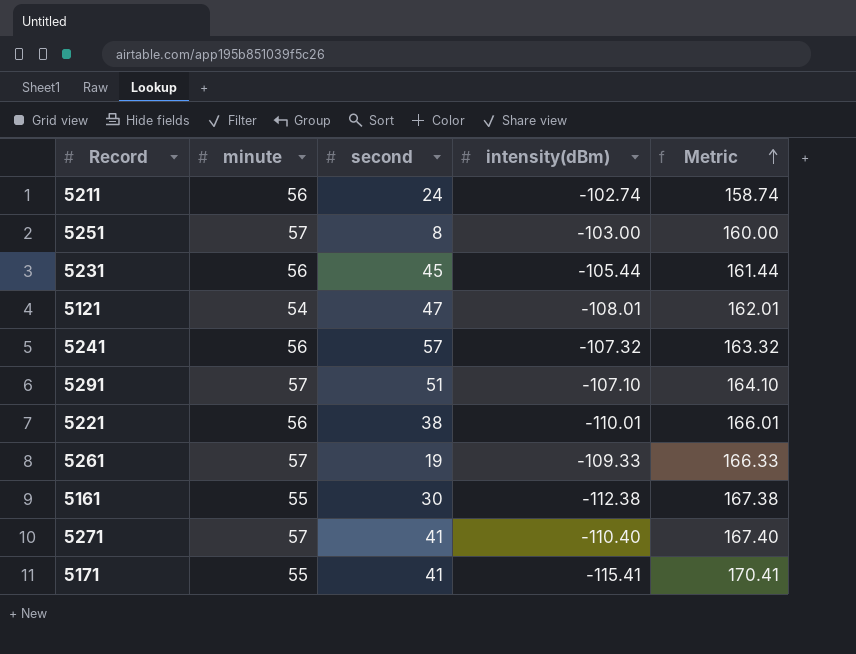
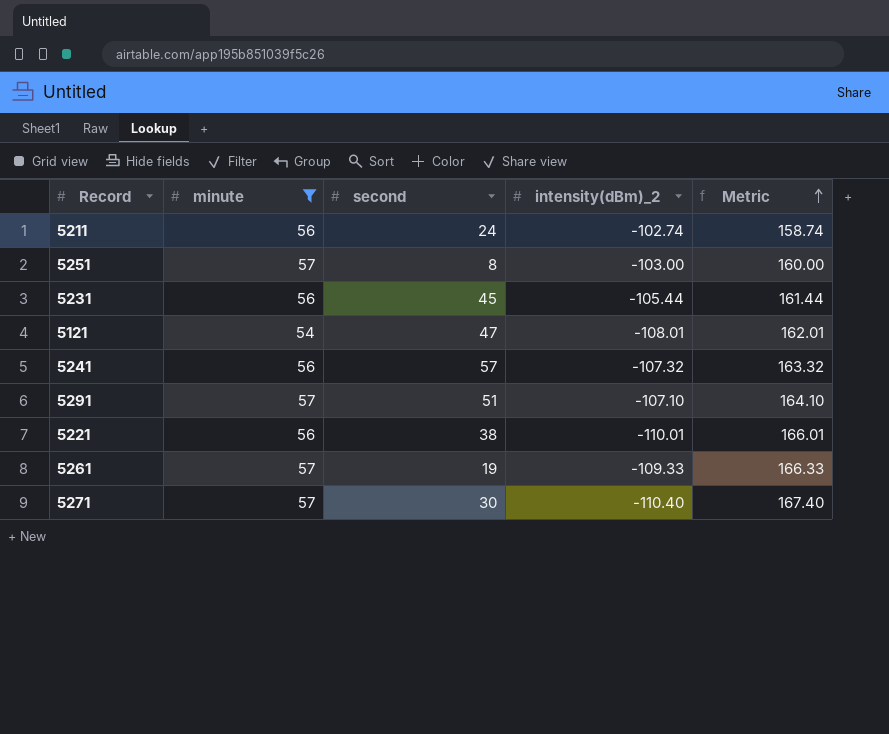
filter: none -> minute != 55
column name: intensity(dBm) -> intensity(dBm)_2
5271 | second: 41 -> 30

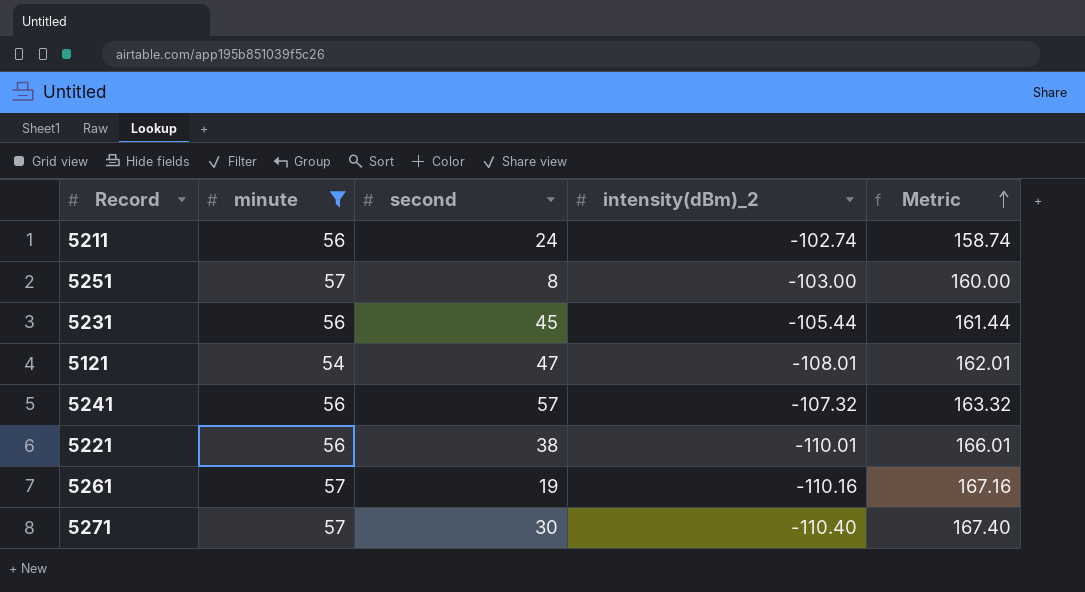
row 5291: 57 | 51 | -107.10 | 164.10 -> none
5261 | intensity(dBm)_2: -109.33 -> -110.16
5261 | Metric: 166.33 -> 167.16

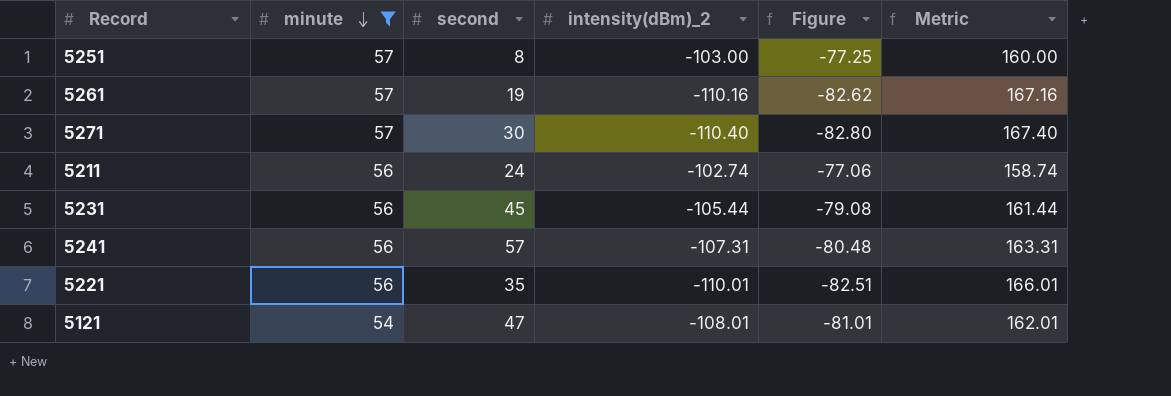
row order: Metric ascending -> minute descending
column Figure | formula: none -> [intensity(dBm)_2] * 0.75
5241 | intensity(dBm)_2: -107.32 -> -107.31
5241 | Metric: 163.32 -> 163.31
5221 | second: 38 -> 35

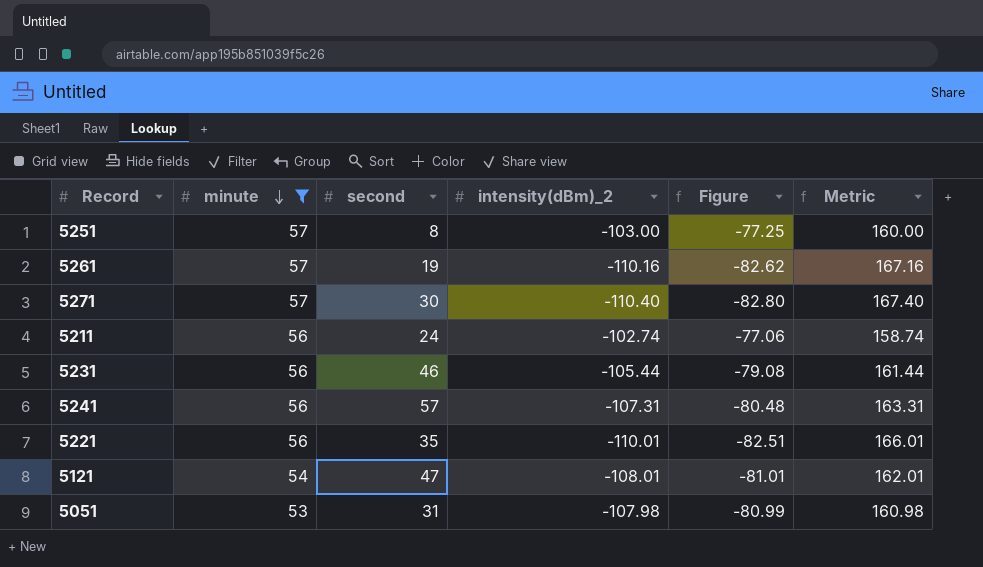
5231 | second: 45 -> 46
row 5051: none -> 53 | 31 | -107.98 | -80.99 | 160.98

